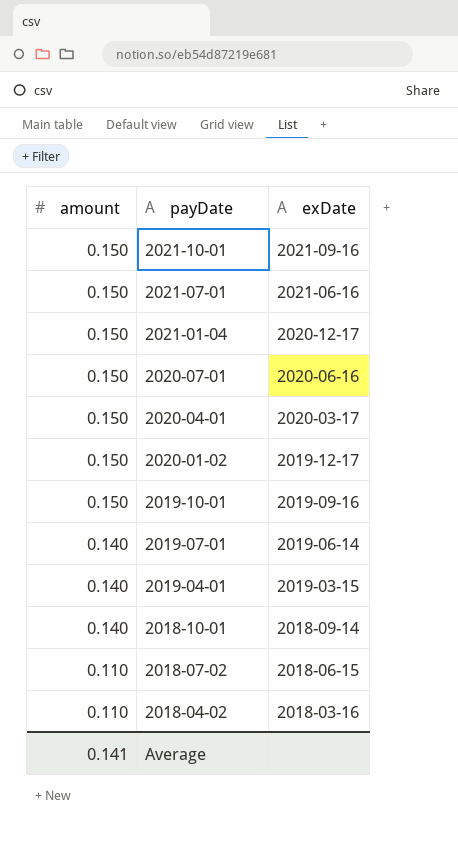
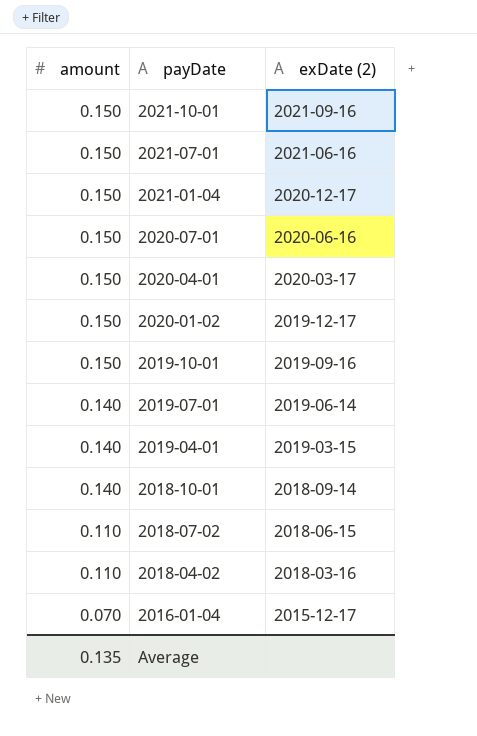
column name: exDate -> exDate (2)
row 2016-01-04: none -> 0.070 | 2015-12-17
Average | amount: 0.141 -> 0.135

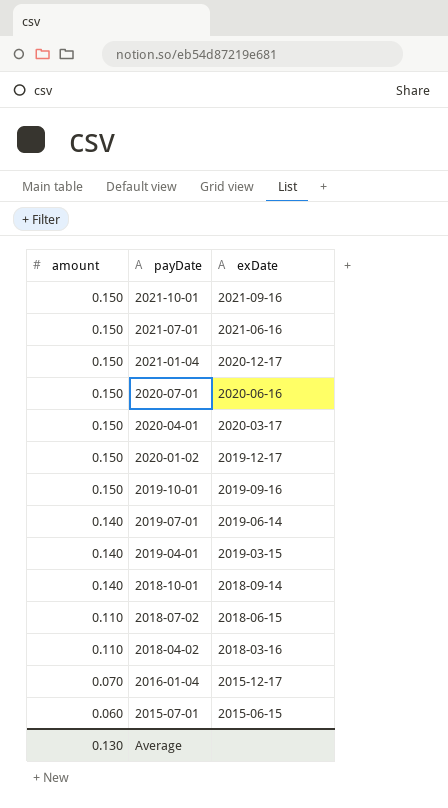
column name: exDate (2) -> exDate
row 2015-07-01: none -> 0.060 | 2015-06-15
Average | amount: 0.135 -> 0.130

